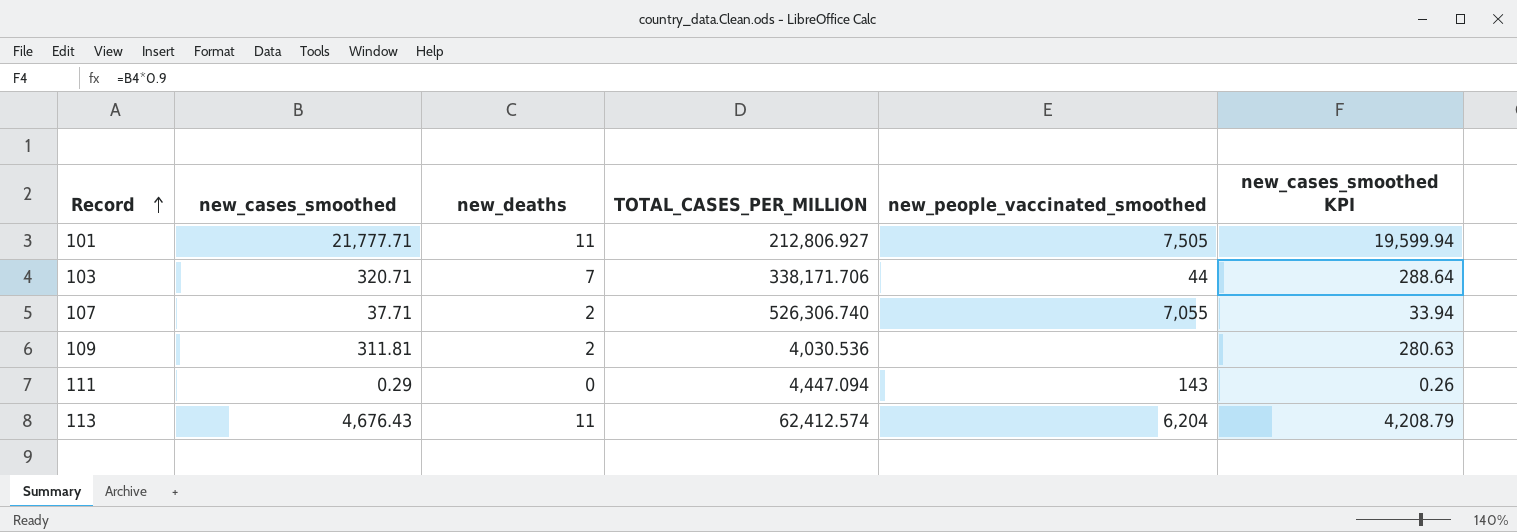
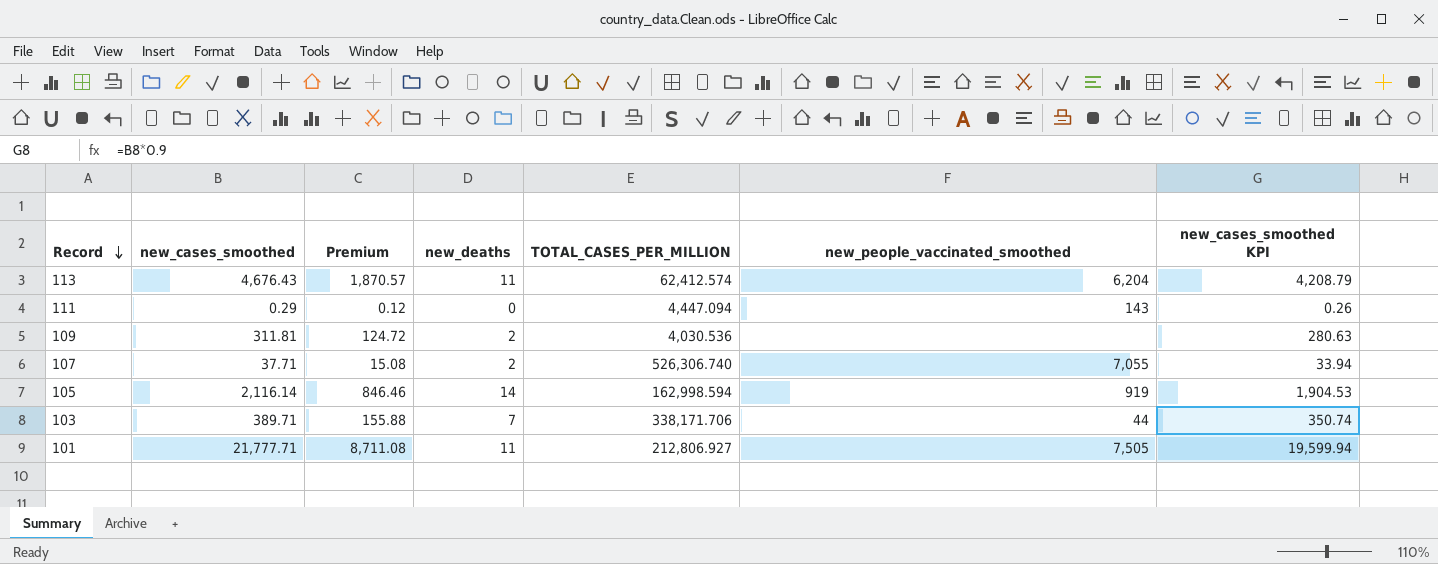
row order: Record ascending -> Record descending
column Premium | formula: none -> [new_cases_smoothed] * 0.4
row 105: none -> 2,116.14 | 846.46 | 14 | 162,998.594 | 919 | 1,904.53
103 | new_cases_smoothed: 320.71 -> 389.71
103 | new_cases_smoothed KPI: 288.64 -> 350.74

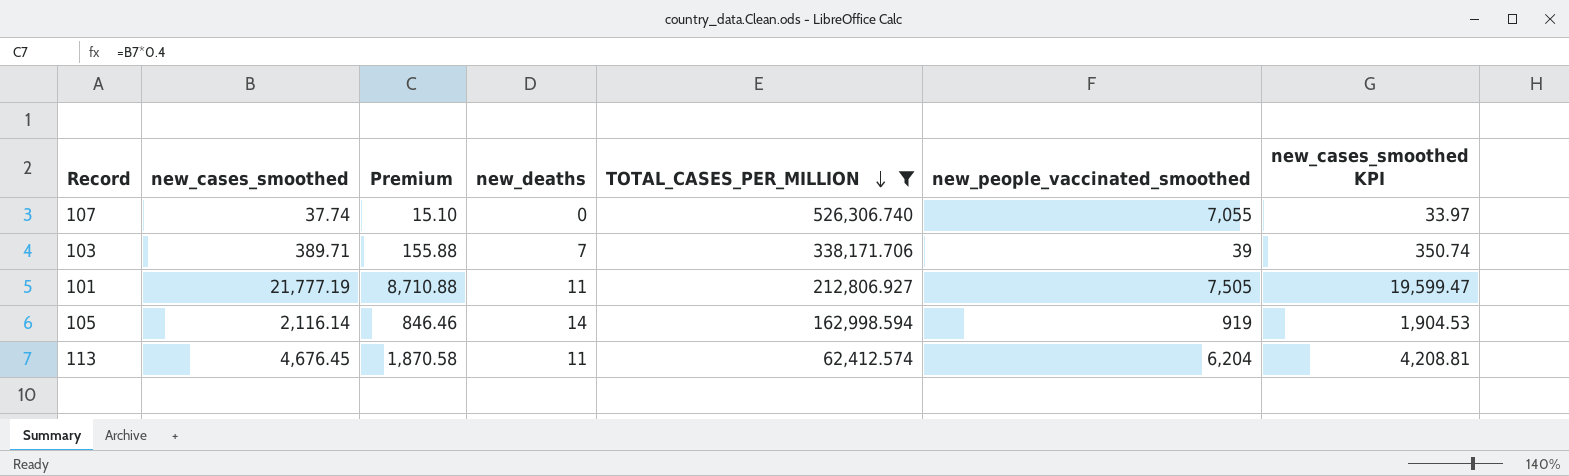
filter: none -> TOTAL_CASES_PER_MILLION >= 62,412.574
row order: Record descending -> TOTAL_CASES_PER_MILLION descending
107 | new_cases_smoothed: 37.71 -> 37.74
107 | Premium: 15.08 -> 15.10
107 | new_deaths: 2 -> 0
107 | new_cases_smoothed KPI: 33.94 -> 33.97
103 | new_people_vaccinated_smoothed: 44 -> 39
101 | new_cases_smoothed: 21,777.71 -> 21,777.19
101 | Premium: 8,711.08 -> 8,710.88
101 | new_cases_smoothed KPI: 19,599.94 -> 19,599.47
113 | new_cases_smoothed: 4,676.43 -> 4,676.45
113 | Premium: 1,870.57 -> 1,870.58
113 | new_cases_smoothed KPI: 4,208.79 -> 4,208.81

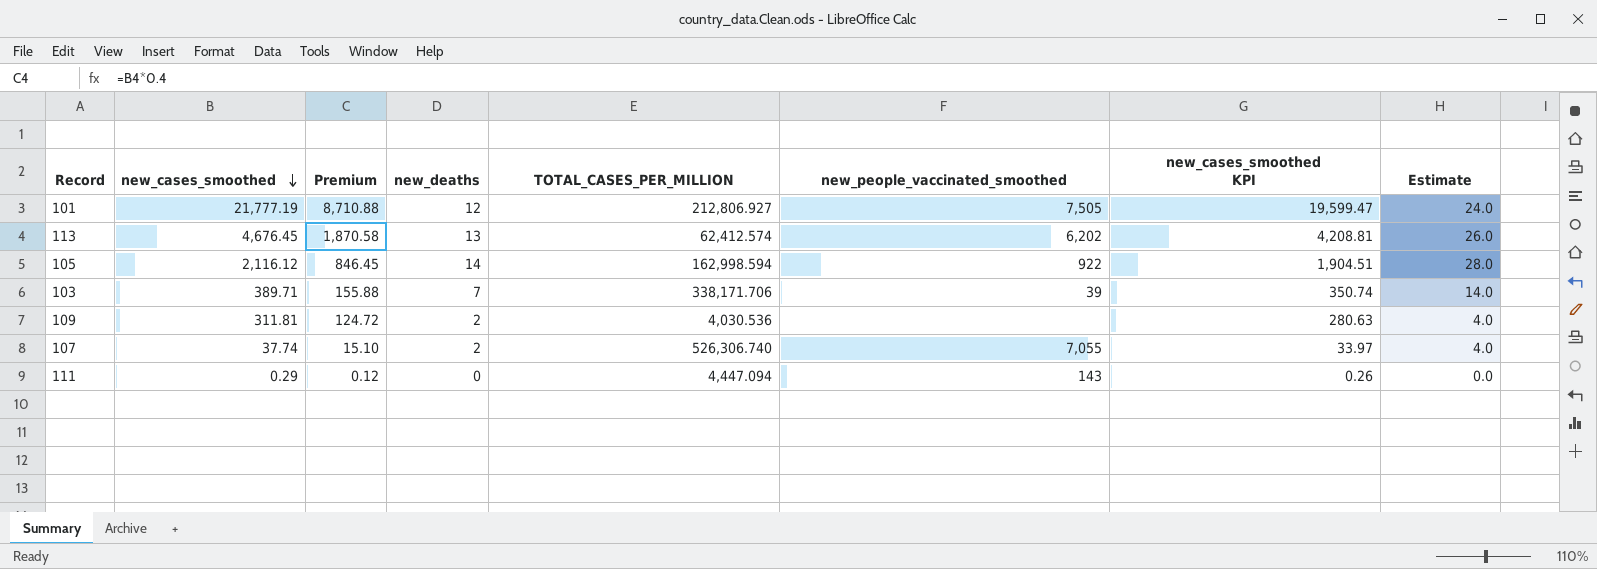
filter: TOTAL_CASES_PER_MILLION >= 62,412.574 -> none
row order: TOTAL_CASES_PER_MILLION descending -> new_cases_smoothed descending
column Estimate | formula: none -> [new_deaths] * 2
101 | new_deaths: 11 -> 12
113 | new_deaths: 11 -> 13
113 | new_people_vaccinated_smoothed: 6,204 -> 6,202
105 | new_cases_smoothed: 2,116.14 -> 2,116.12
105 | Premium: 846.46 -> 846.45
105 | new_people_vaccinated_smoothed: 919 -> 922
105 | new_cases_smoothed KPI: 1,904.53 -> 1,904.51
107 | new_deaths: 0 -> 2

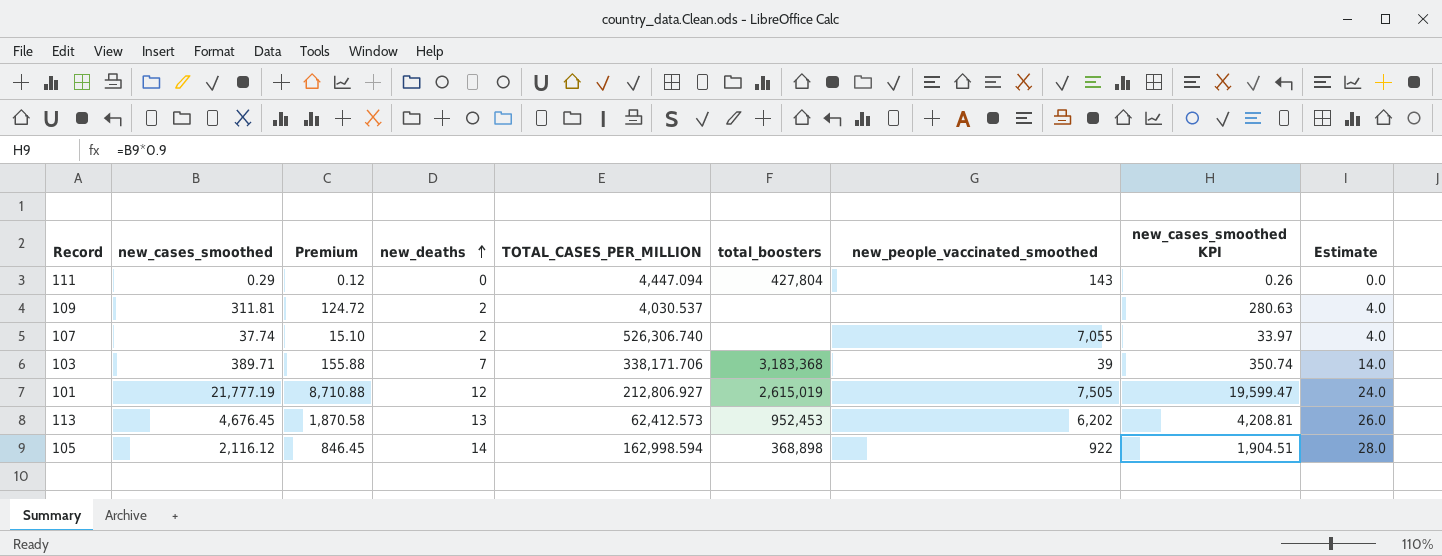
row order: new_cases_smoothed descending -> new_deaths ascending
column total_boosters | position: none -> 6
109 | TOTAL_CASES_PER_MILLION: 4,030.536 -> 4,030.537
113 | TOTAL_CASES_PER_MILLION: 62,412.574 -> 62,412.573

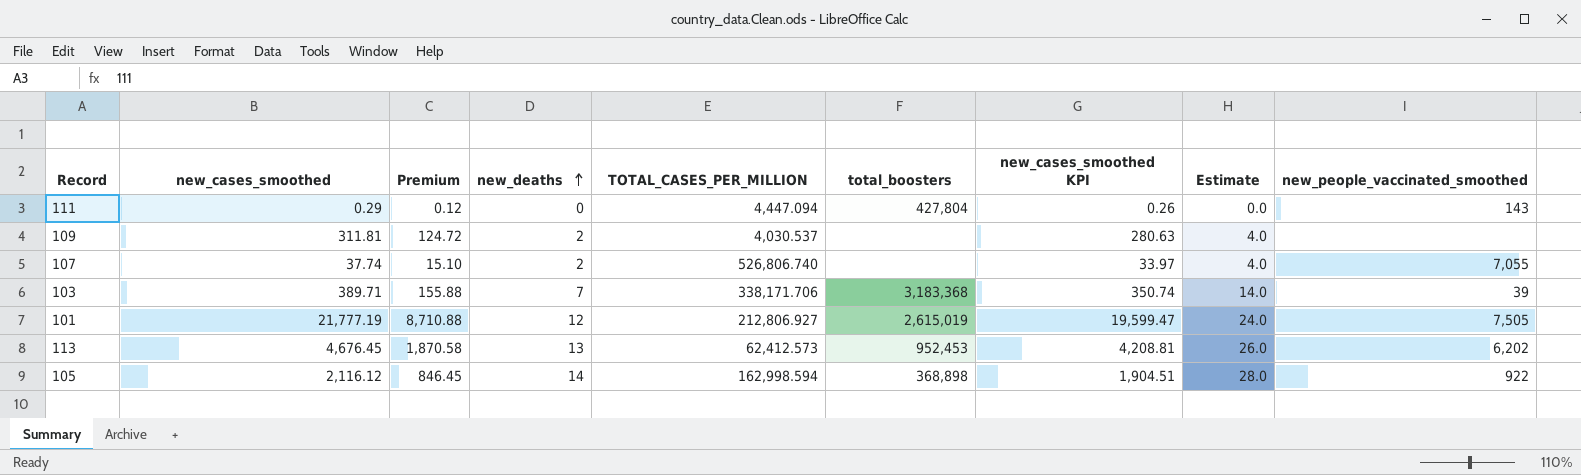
column new_people_vaccinated_smoothed | position: 7 -> 9
107 | TOTAL_CASES_PER_MILLION: 526,306.740 -> 526,806.740

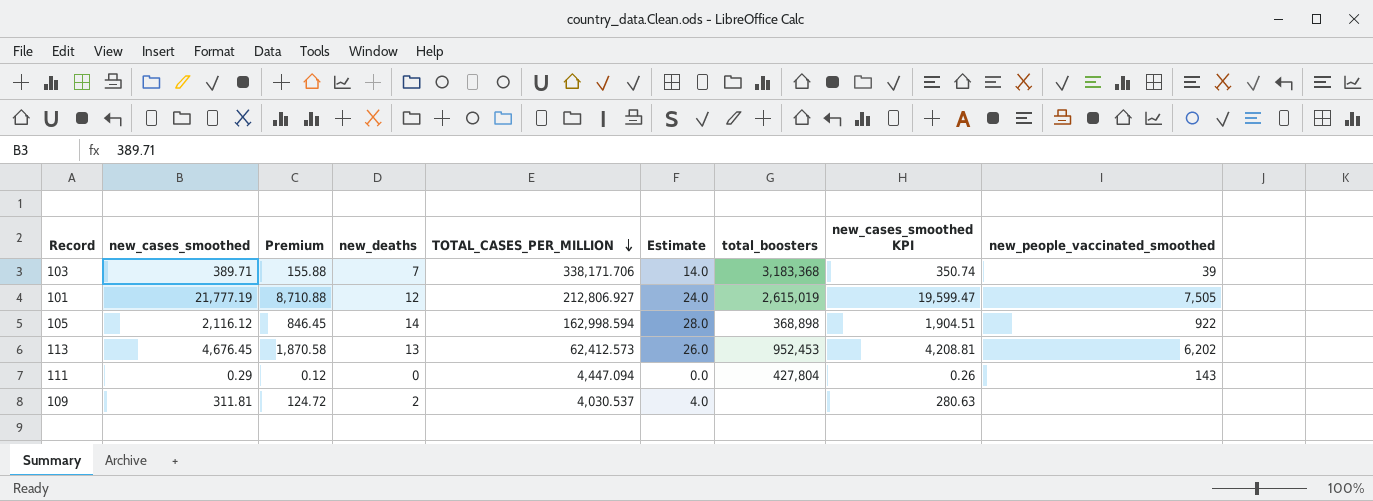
row order: new_deaths ascending -> TOTAL_CASES_PER_MILLION descending
column Estimate | position: 8 -> 6
row 107: 37.74 | 15.10 | 2 | 526,806.740 | none | 33.97 | 4.0 | 7,055 -> none

